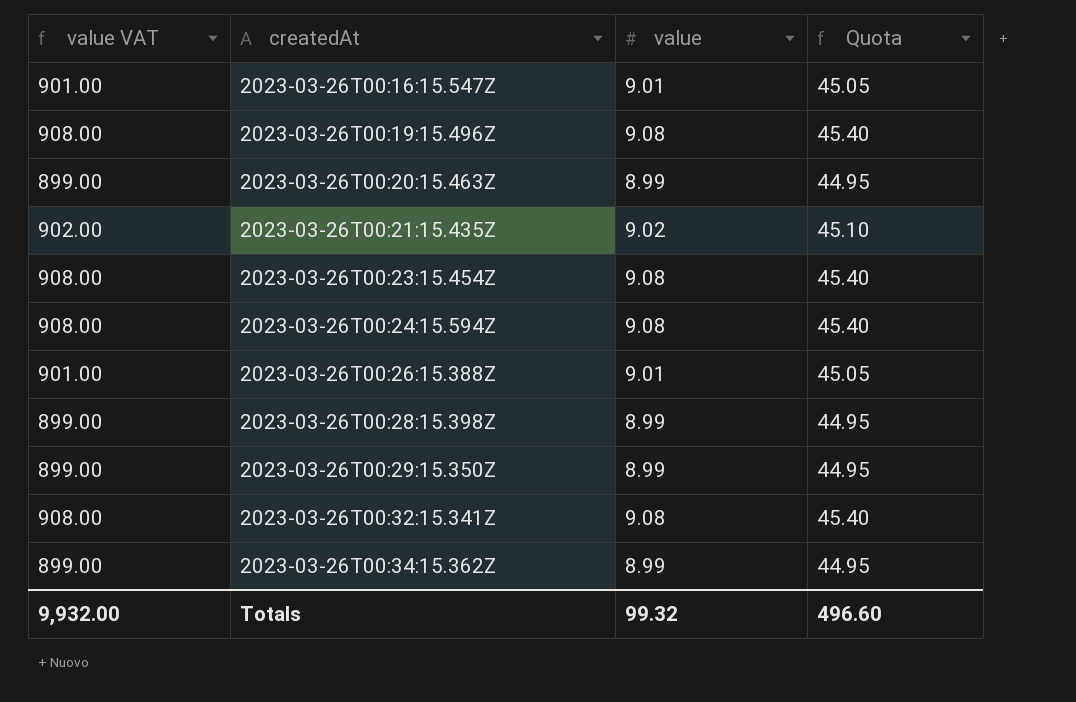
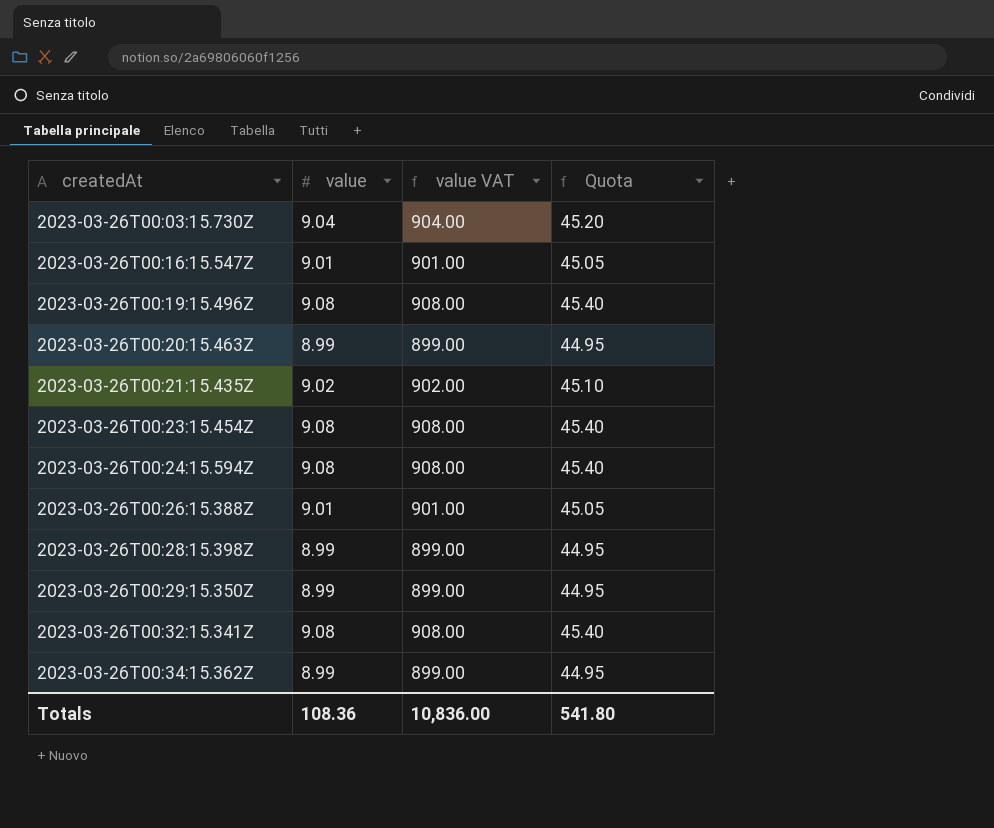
column value VAT | position: 1 -> 3
row 2023-03-26T00:03:15.730Z: none -> 9.04 | 904.00 | 45.20
Totals | value: 99.32 -> 108.36
Totals | value VAT: 9,932.00 -> 10,836.00
Totals | Quota: 496.60 -> 541.80

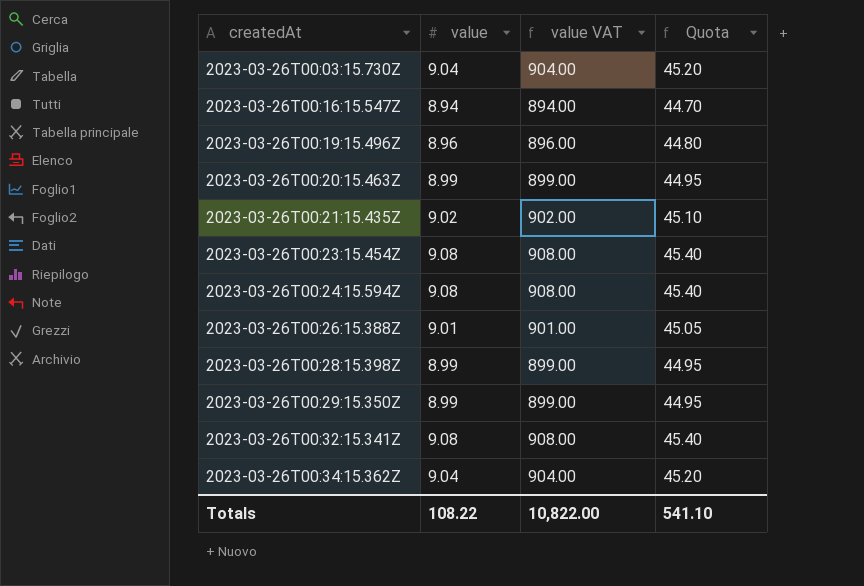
2023-03-26T00:16:15.547Z | value: 9.01 -> 8.94
2023-03-26T00:16:15.547Z | value VAT: 901.00 -> 894.00
2023-03-26T00:16:15.547Z | Quota: 45.05 -> 44.70
2023-03-26T00:19:15.496Z | value: 9.08 -> 8.96
2023-03-26T00:19:15.496Z | value VAT: 908.00 -> 896.00
2023-03-26T00:19:15.496Z | Quota: 45.40 -> 44.80
2023-03-26T00:34:15.362Z | value: 8.99 -> 9.04
2023-03-26T00:34:15.362Z | value VAT: 899.00 -> 904.00
2023-03-26T00:34:15.362Z | Quota: 44.95 -> 45.20
Totals | value: 108.36 -> 108.22
Totals | value VAT: 10,836.00 -> 10,822.00
Totals | Quota: 541.80 -> 541.10

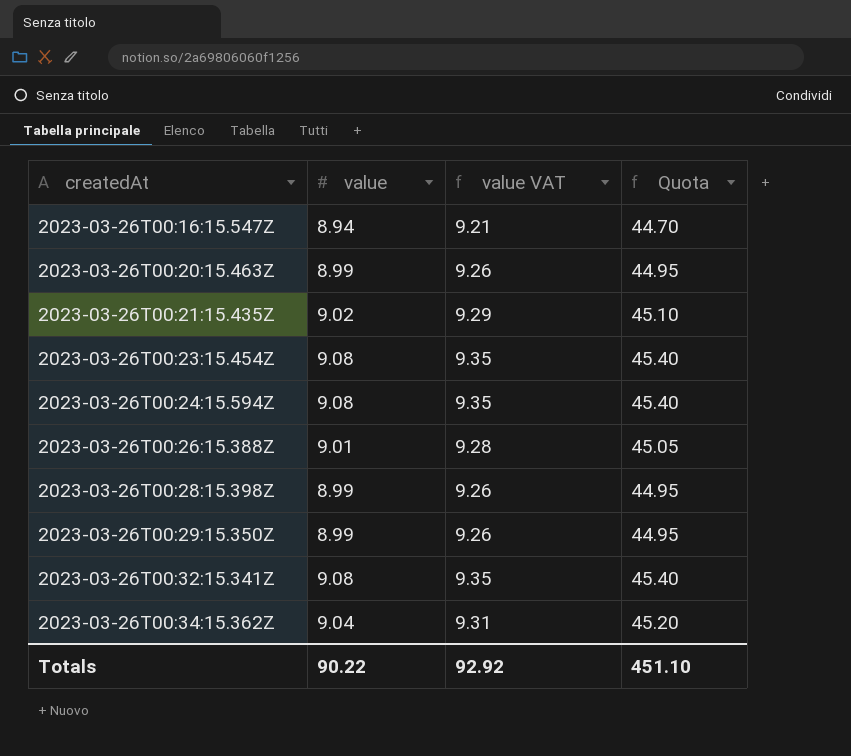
column value VAT | formula: [value] * 100 -> [value] * 1.03
row 2023-03-26T00:03:15.730Z: 9.04 | 904.00 | 45.20 -> none
row 2023-03-26T00:19:15.496Z: 8.96 | 896.00 | 44.80 -> none
Totals | value: 108.22 -> 90.22
Totals | value VAT: 10,822.00 -> 92.92
Totals | Quota: 541.10 -> 451.10

